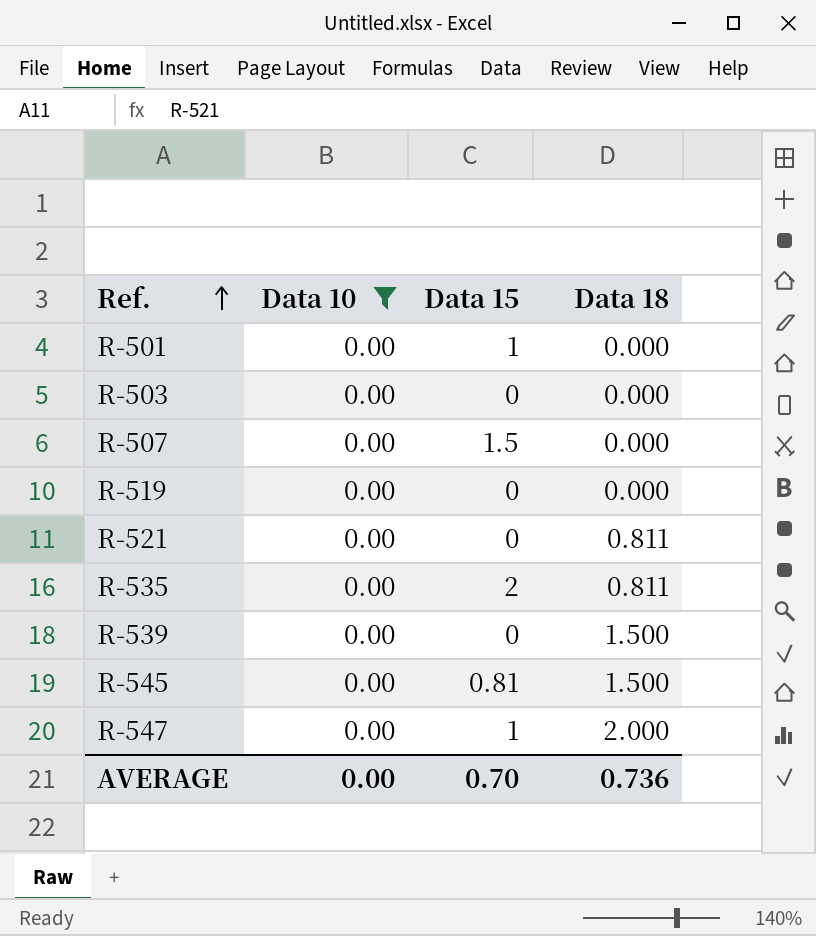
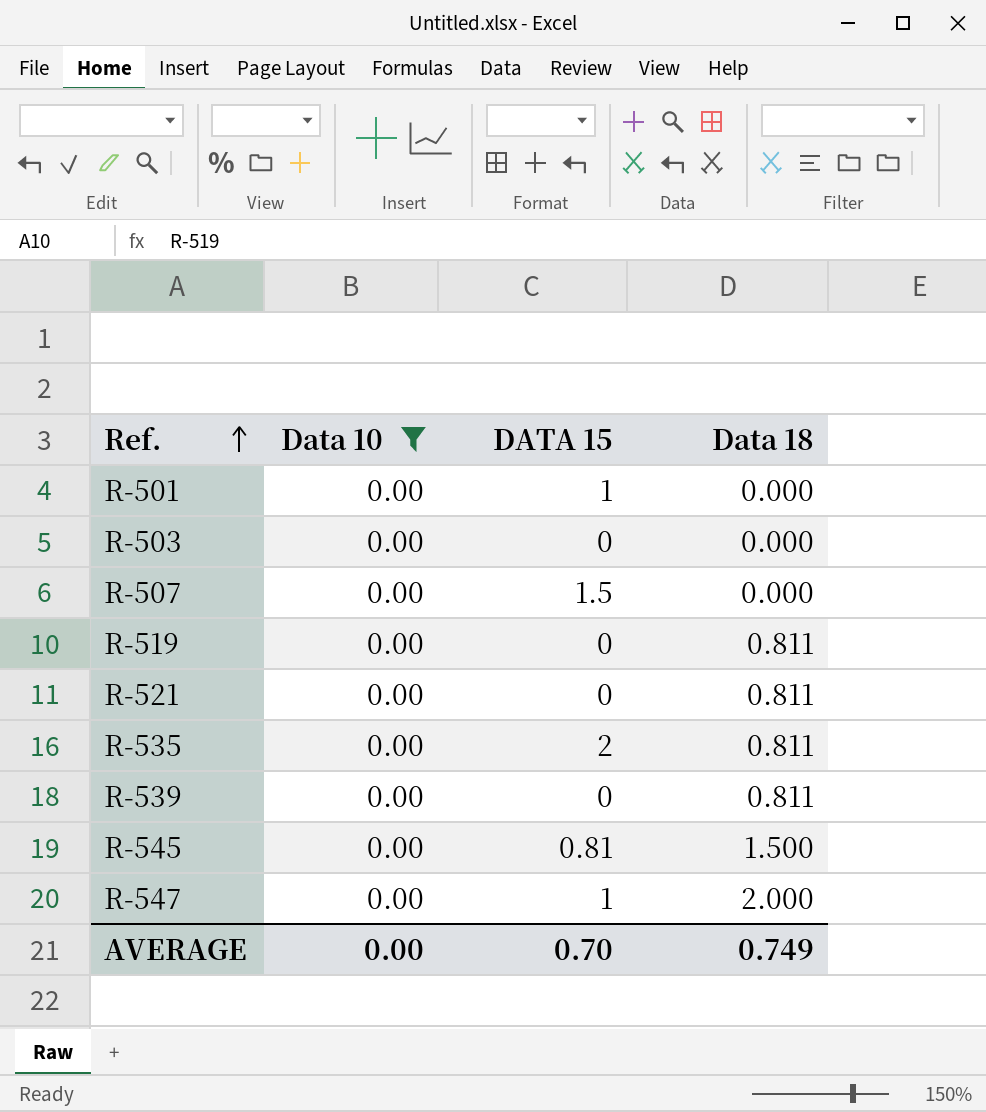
column name: Data 15 -> DATA 15
R-519 | Data 18: 0.000 -> 0.811
R-539 | Data 18: 1.500 -> 0.811
AVERAGE | Data 18: 0.736 -> 0.749

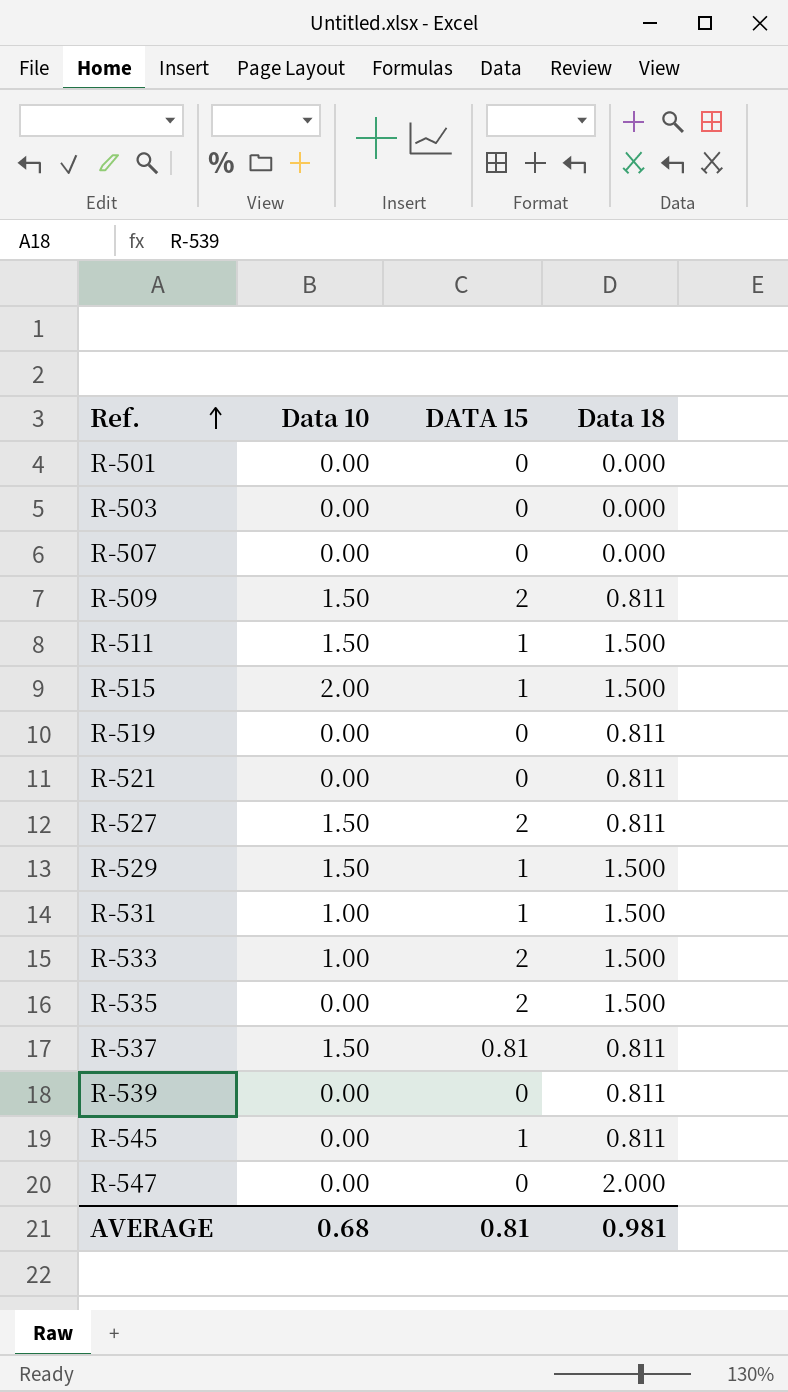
filter: Data 10 = 0.00 -> none
R-501 | DATA 15: 1 -> 0
R-507 | DATA 15: 1.5 -> 0
R-535 | Data 18: 0.811 -> 1.500
R-545 | DATA 15: 0.81 -> 1
R-545 | Data 18: 1.500 -> 0.811
R-547 | DATA 15: 1 -> 0
AVERAGE | Data 10: 0.00 -> 0.68
AVERAGE | DATA 15: 0.70 -> 0.81
AVERAGE | Data 18: 0.749 -> 0.981

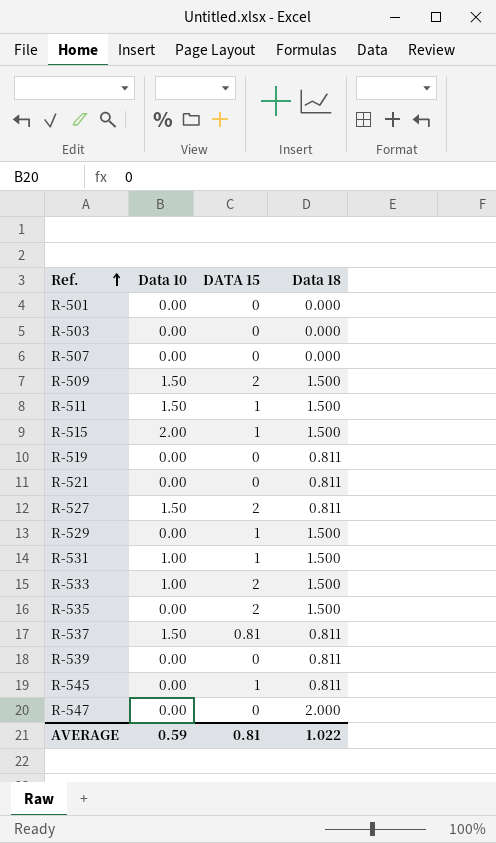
R-509 | Data 18: 0.811 -> 1.500
R-529 | Data 10: 1.50 -> 0.00
AVERAGE | Data 10: 0.68 -> 0.59
AVERAGE | Data 18: 0.981 -> 1.022

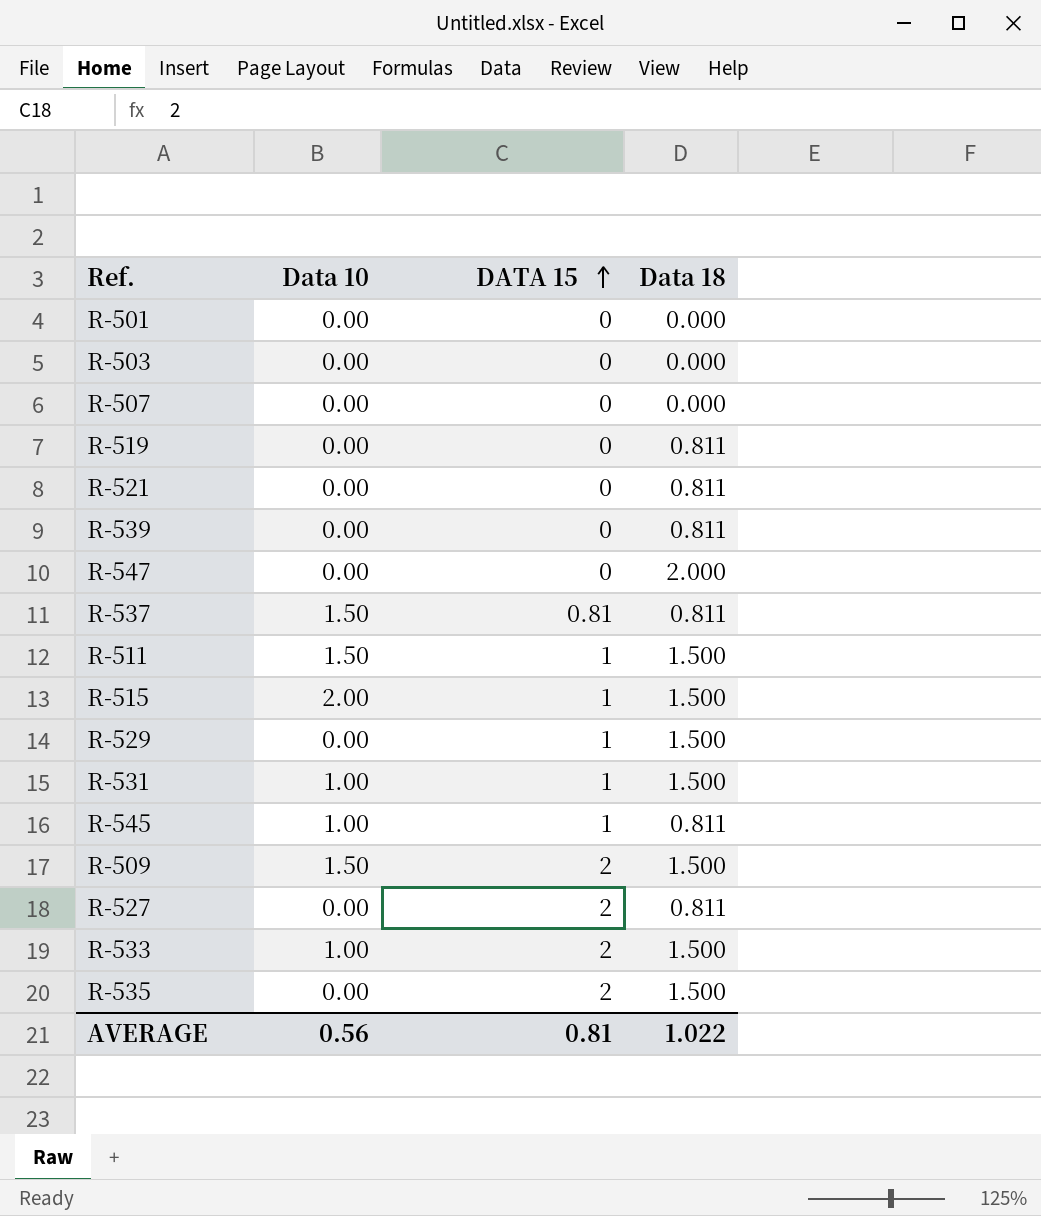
row order: Ref. ascending -> DATA 15 ascending
R-545 | Data 10: 0.00 -> 1.00
R-527 | Data 10: 1.50 -> 0.00
AVERAGE | Data 10: 0.59 -> 0.56

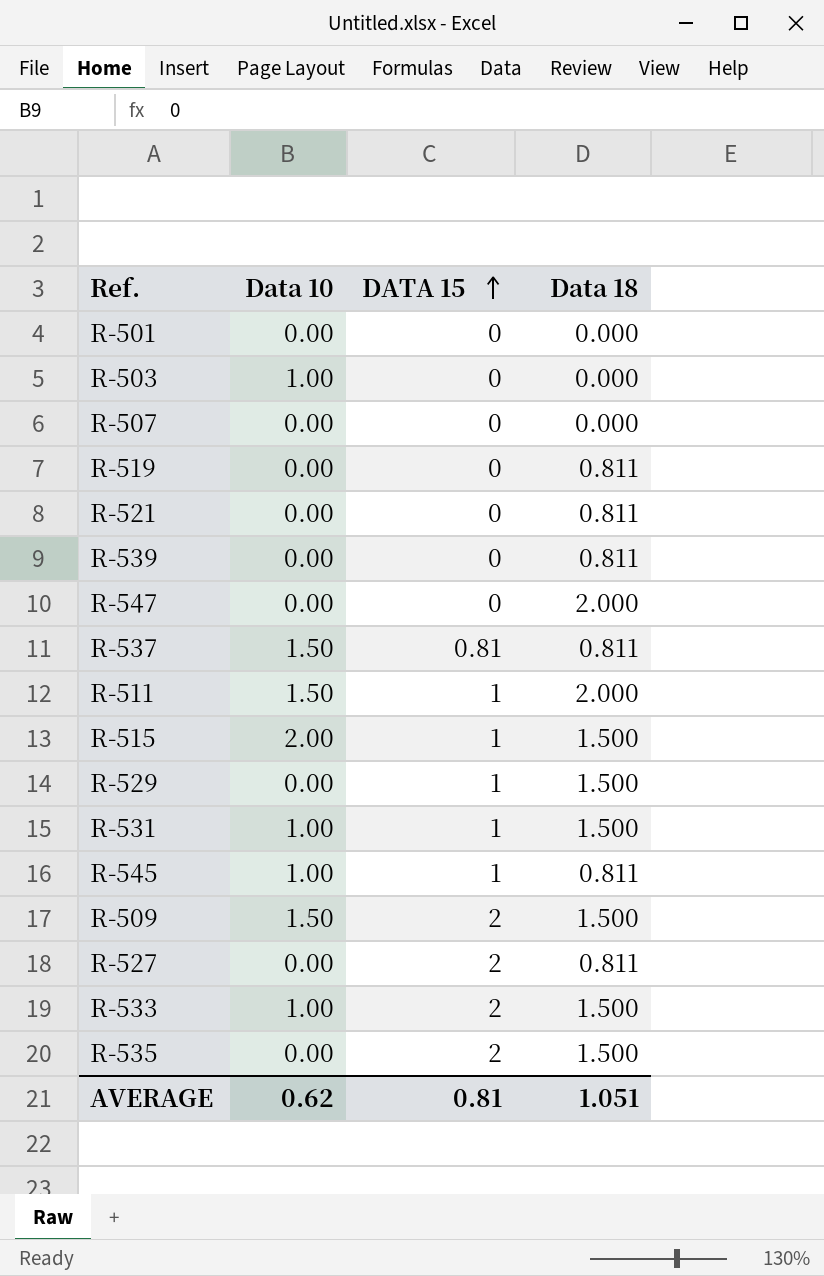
R-503 | Data 10: 0.00 -> 1.00
R-511 | Data 18: 1.500 -> 2.000
AVERAGE | Data 10: 0.56 -> 0.62
AVERAGE | Data 18: 1.022 -> 1.051

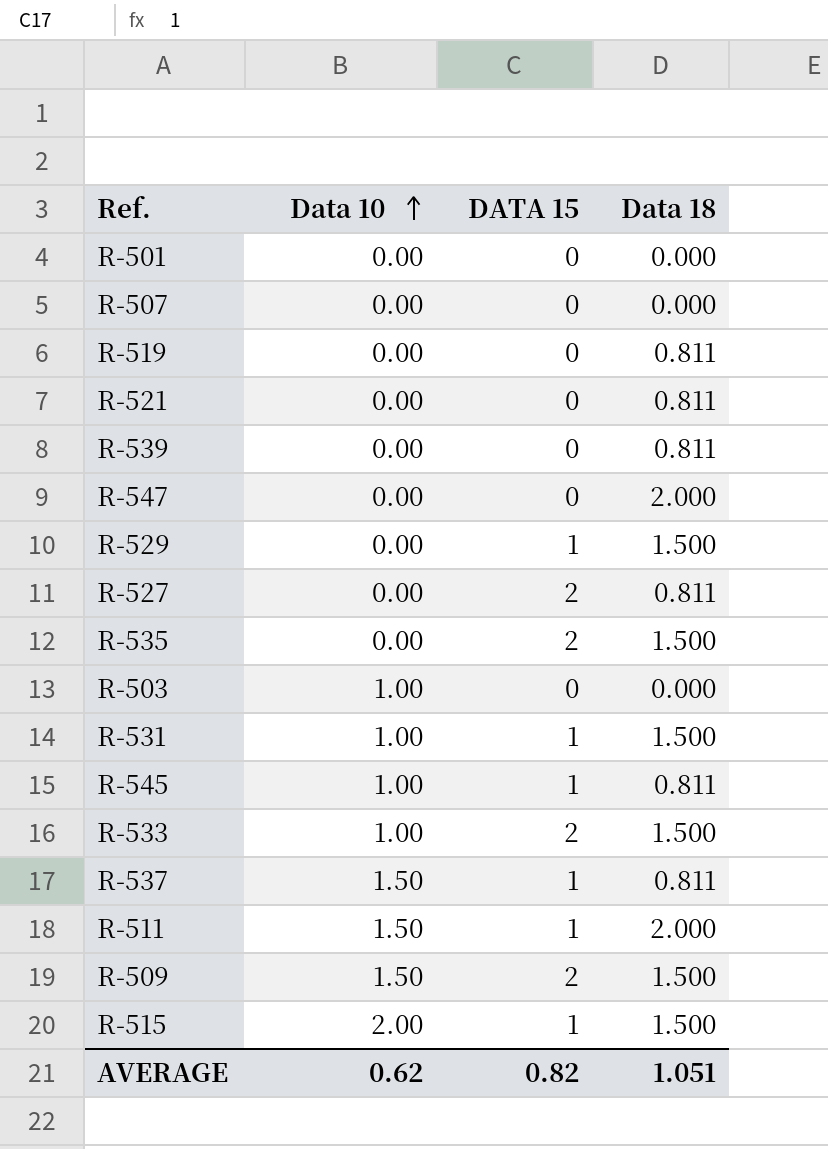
row order: DATA 15 ascending -> Data 10 ascending
R-537 | DATA 15: 0.81 -> 1
AVERAGE | DATA 15: 0.81 -> 0.82

